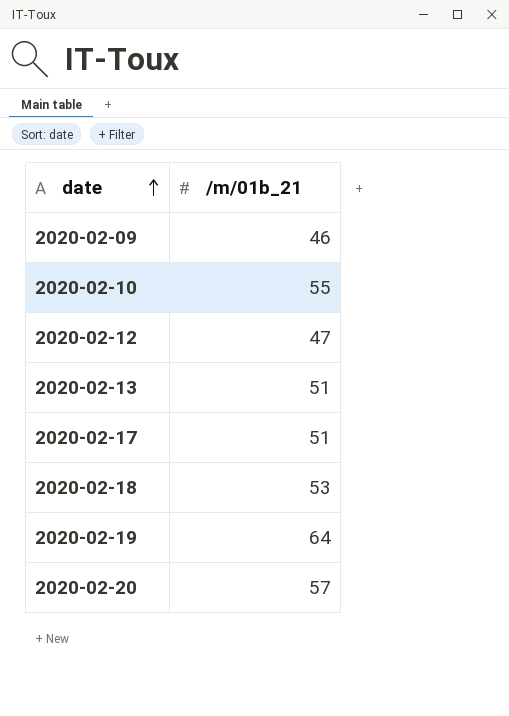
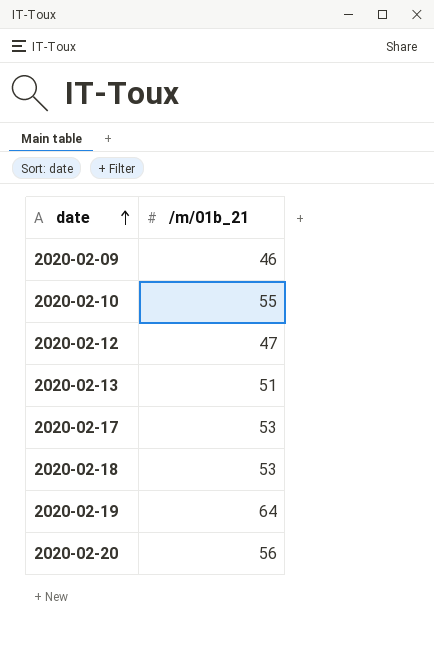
2020-02-17 | /m/01b_21: 51 -> 53
2020-02-20 | /m/01b_21: 57 -> 56

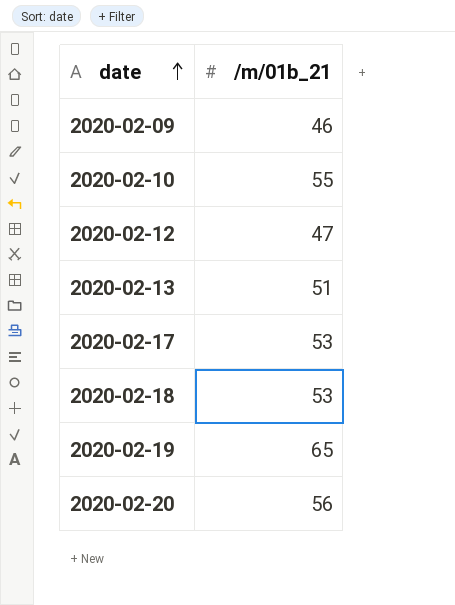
2020-02-19 | /m/01b_21: 64 -> 65

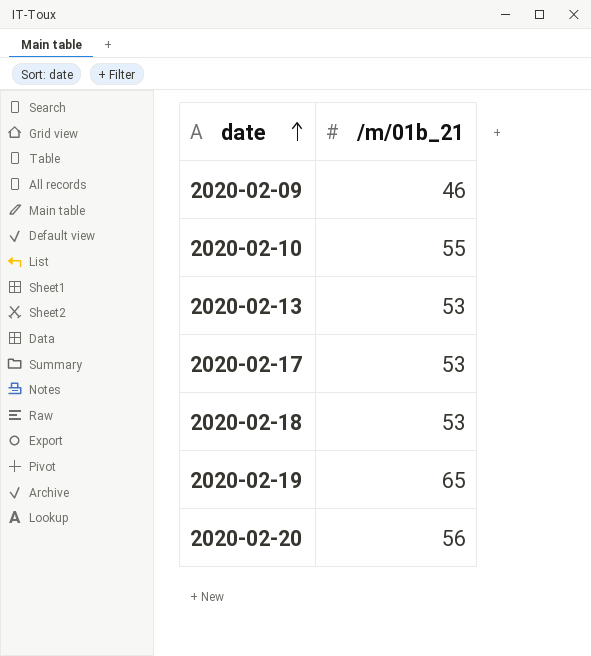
row 2020-02-12: 47 -> none
2020-02-13 | /m/01b_21: 51 -> 53

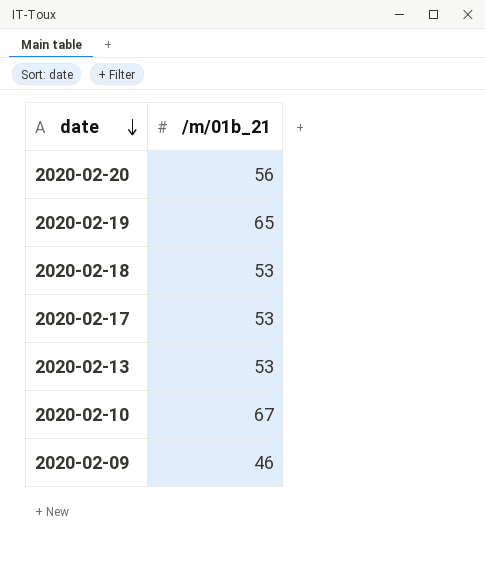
row order: date ascending -> date descending
2020-02-10 | /m/01b_21: 55 -> 67

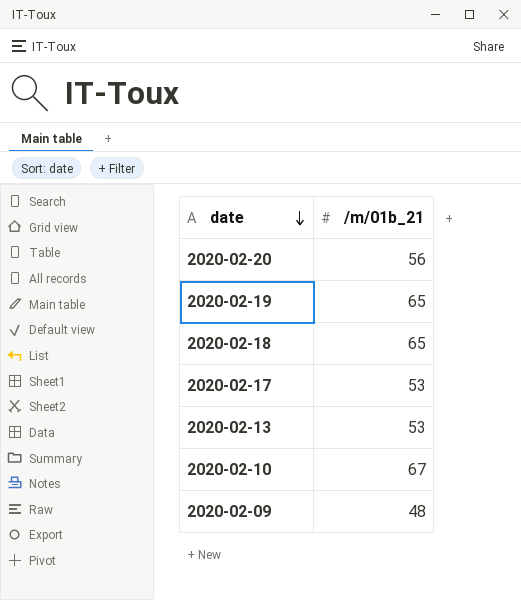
2020-02-18 | /m/01b_21: 53 -> 65
2020-02-09 | /m/01b_21: 46 -> 48

